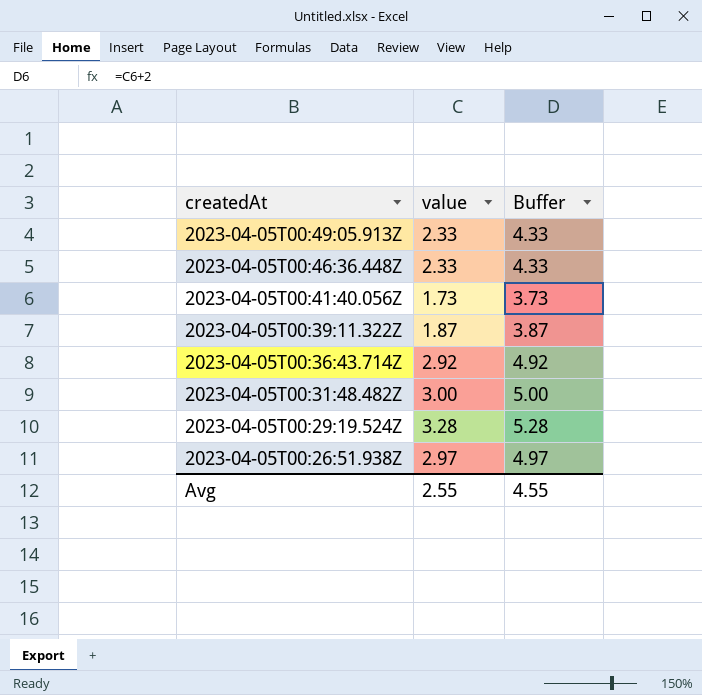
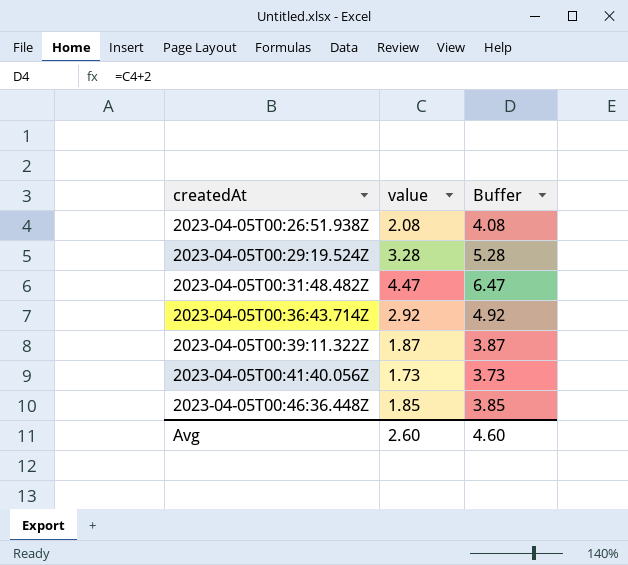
row order: createdAt descending -> createdAt ascending
row 2023-04-05T00:49:05.913Z: 2.33 | 4.33 -> none
2023-04-05T00:26:51.938Z | value: 2.97 -> 2.08
2023-04-05T00:26:51.938Z | Buffer: 4.97 -> 4.08
2023-04-05T00:31:48.482Z | value: 3.00 -> 4.47
2023-04-05T00:31:48.482Z | Buffer: 5.00 -> 6.47
2023-04-05T00:46:36.448Z | value: 2.33 -> 1.85
2023-04-05T00:46:36.448Z | Buffer: 4.33 -> 3.85
Avg | value: 2.55 -> 2.60
Avg | Buffer: 4.55 -> 4.60

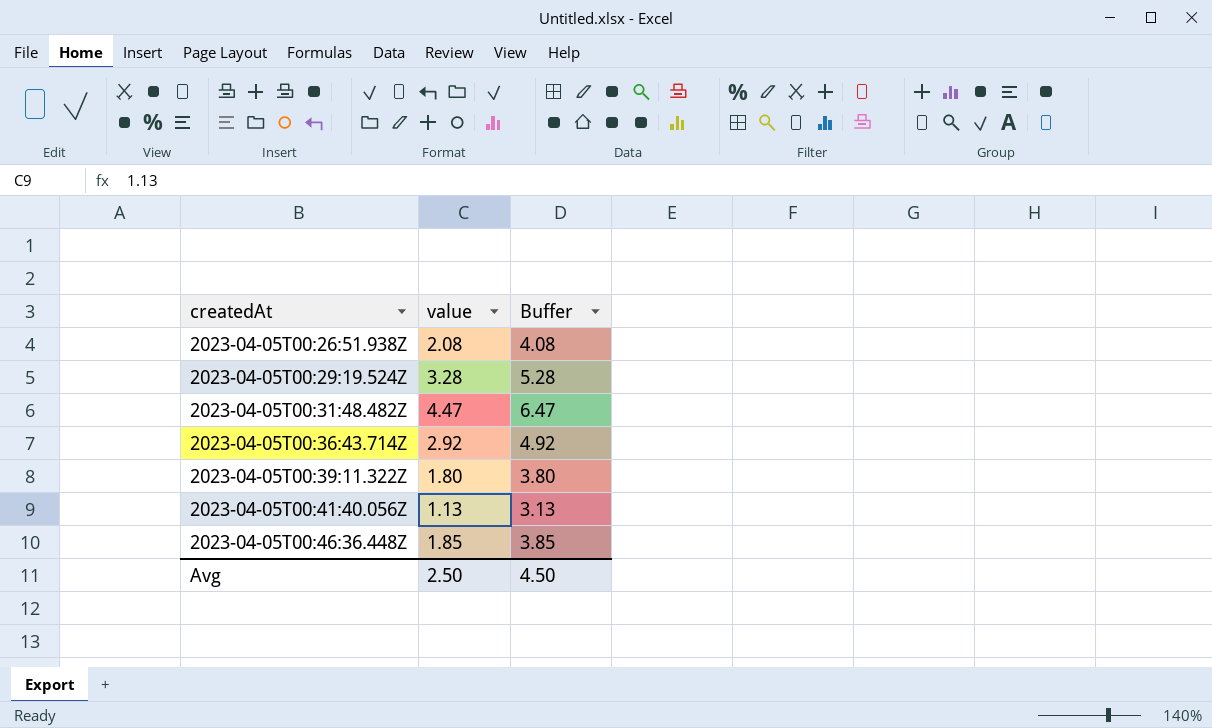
2023-04-05T00:39:11.322Z | value: 1.87 -> 1.80
2023-04-05T00:39:11.322Z | Buffer: 3.87 -> 3.80
2023-04-05T00:41:40.056Z | value: 1.73 -> 1.13
2023-04-05T00:41:40.056Z | Buffer: 3.73 -> 3.13
Avg | value: 2.60 -> 2.50
Avg | Buffer: 4.60 -> 4.50

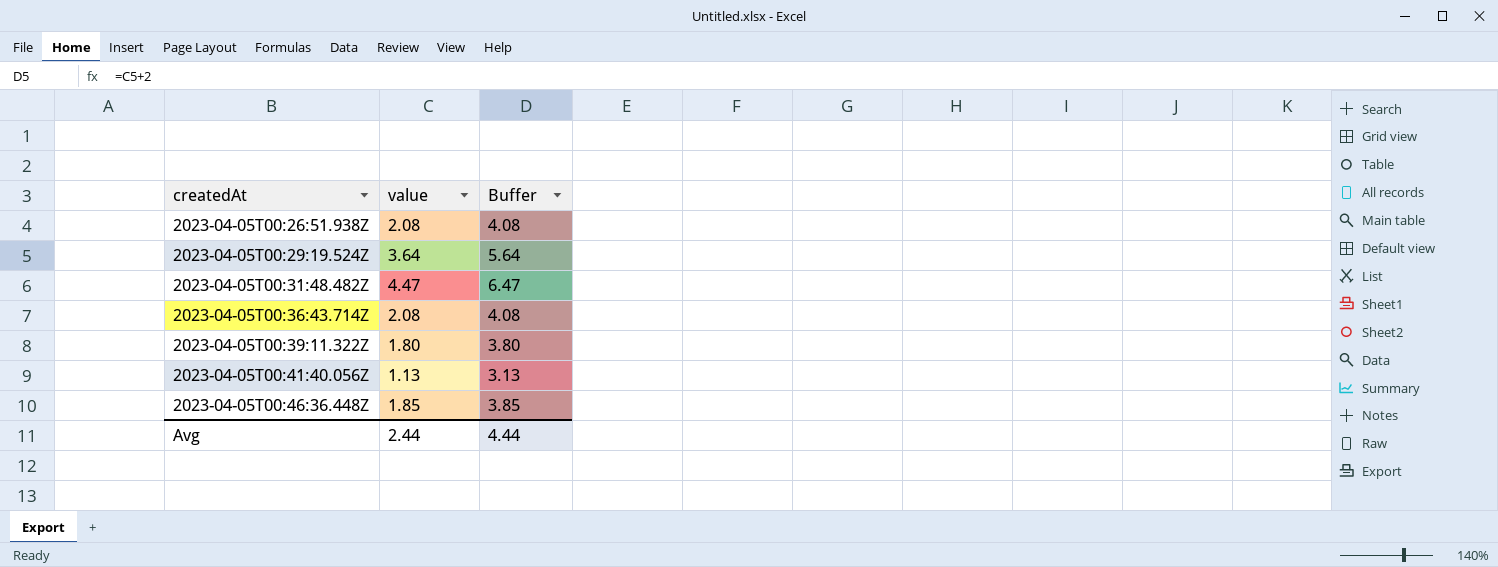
2023-04-05T00:29:19.524Z | value: 3.28 -> 3.64
2023-04-05T00:29:19.524Z | Buffer: 5.28 -> 5.64
2023-04-05T00:36:43.714Z | value: 2.92 -> 2.08
2023-04-05T00:36:43.714Z | Buffer: 4.92 -> 4.08
Avg | value: 2.50 -> 2.44
Avg | Buffer: 4.50 -> 4.44

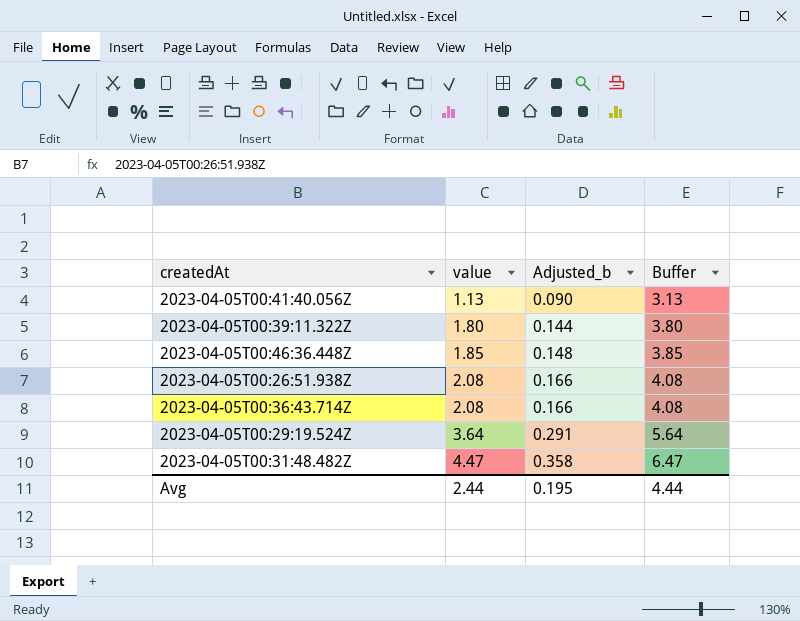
row order: createdAt ascending -> value ascending
column Adjusted_b | formula: none -> [value] * 0.08

